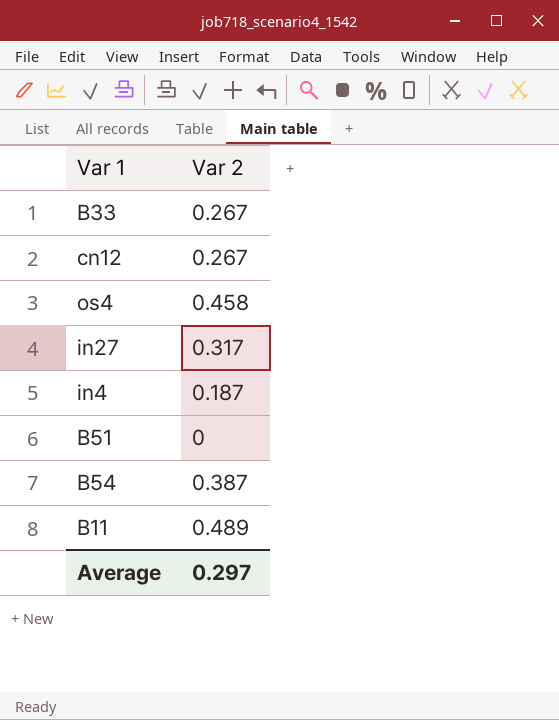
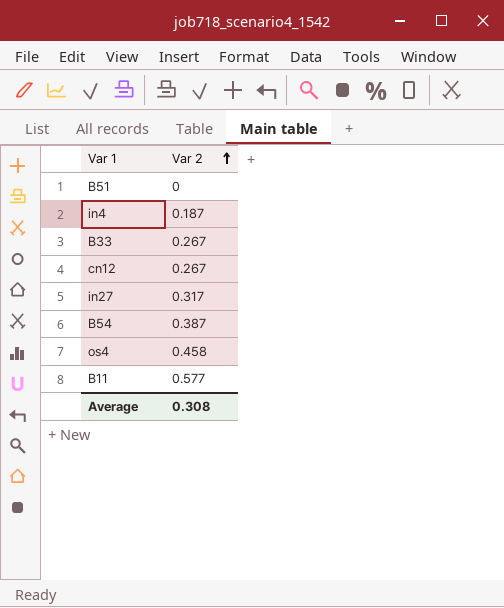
row order: none -> Var 2 ascending
B11 | Var 2: 0.489 -> 0.577
Average | Var 2: 0.297 -> 0.308

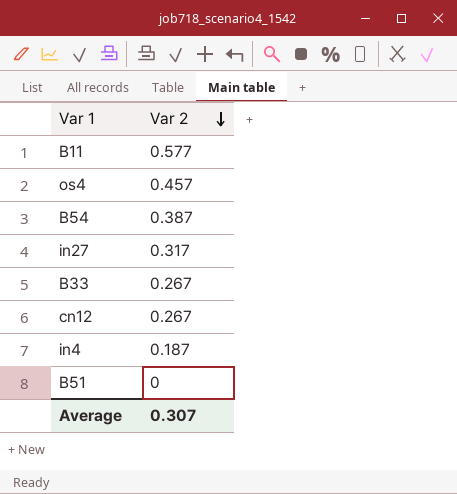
row order: Var 2 ascending -> Var 2 descending
os4 | Var 2: 0.458 -> 0.457
Average | Var 2: 0.308 -> 0.307

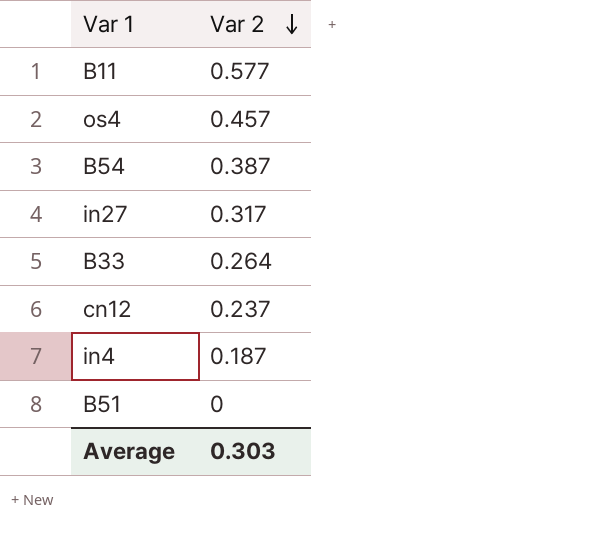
B33 | Var 2: 0.267 -> 0.264
cn12 | Var 2: 0.267 -> 0.237
Average | Var 2: 0.307 -> 0.303

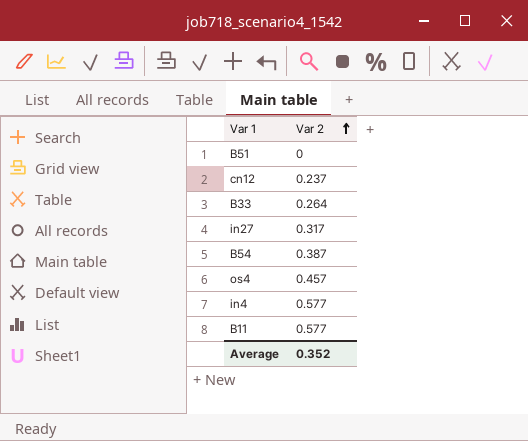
row order: Var 2 descending -> Var 2 ascending
in4 | Var 2: 0.187 -> 0.577
Average | Var 2: 0.303 -> 0.352

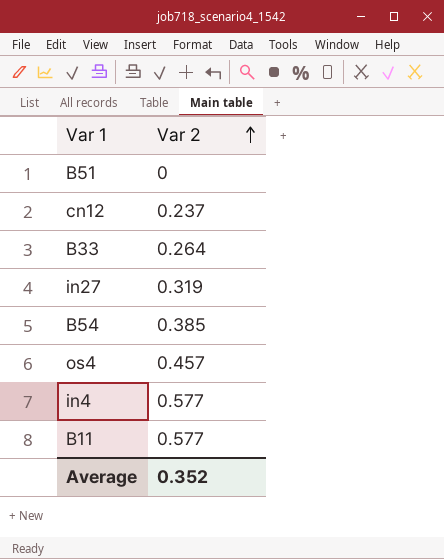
in27 | Var 2: 0.317 -> 0.319
B54 | Var 2: 0.387 -> 0.385

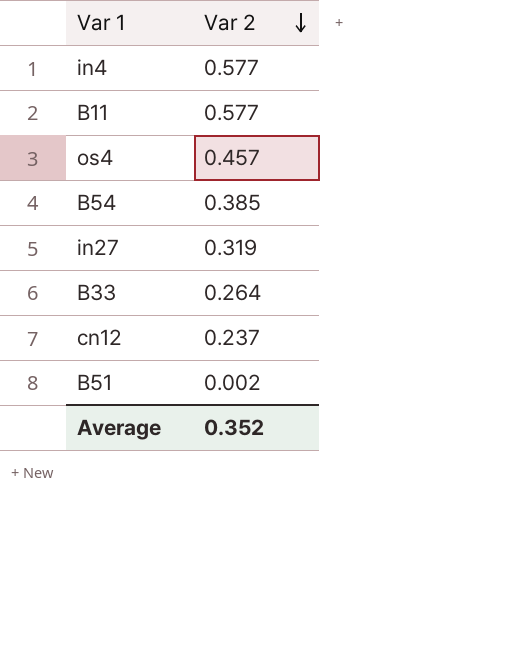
row order: Var 2 ascending -> Var 2 descending
B51 | Var 2: 0 -> 0.002

